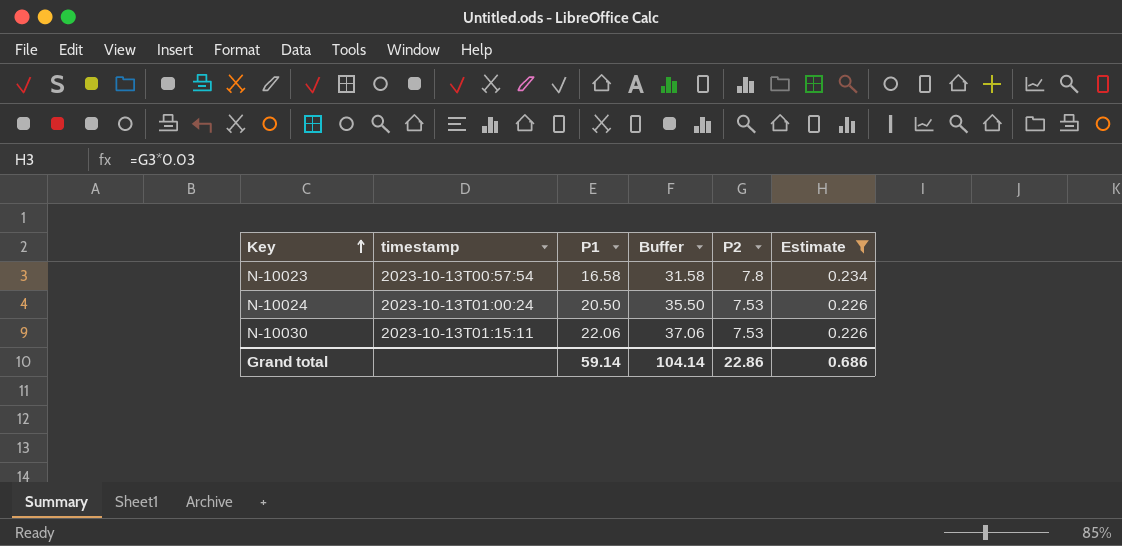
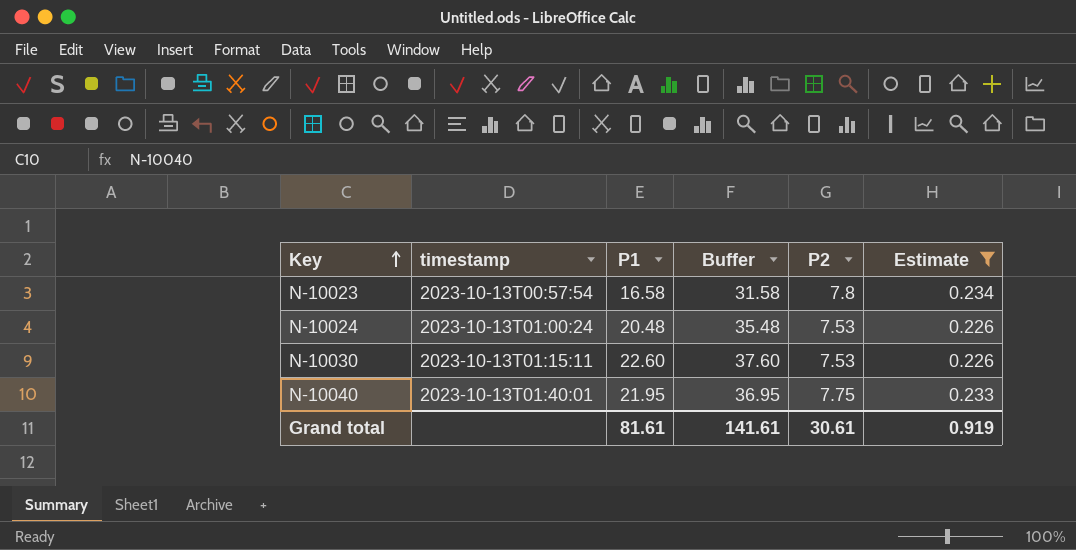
N-10024 | P1: 20.50 -> 20.48
N-10024 | Buffer: 35.50 -> 35.48
N-10030 | P1: 22.06 -> 22.60
N-10030 | Buffer: 37.06 -> 37.60
row N-10040: none -> 2023-10-13T01:40:01 | 21.95 | 36.95 | 7.75 | 0.233
Grand total | P1: 59.14 -> 81.61
Grand total | Buffer: 104.14 -> 141.61
Grand total | P2: 22.86 -> 30.61
Grand total | Estimate: 0.686 -> 0.919

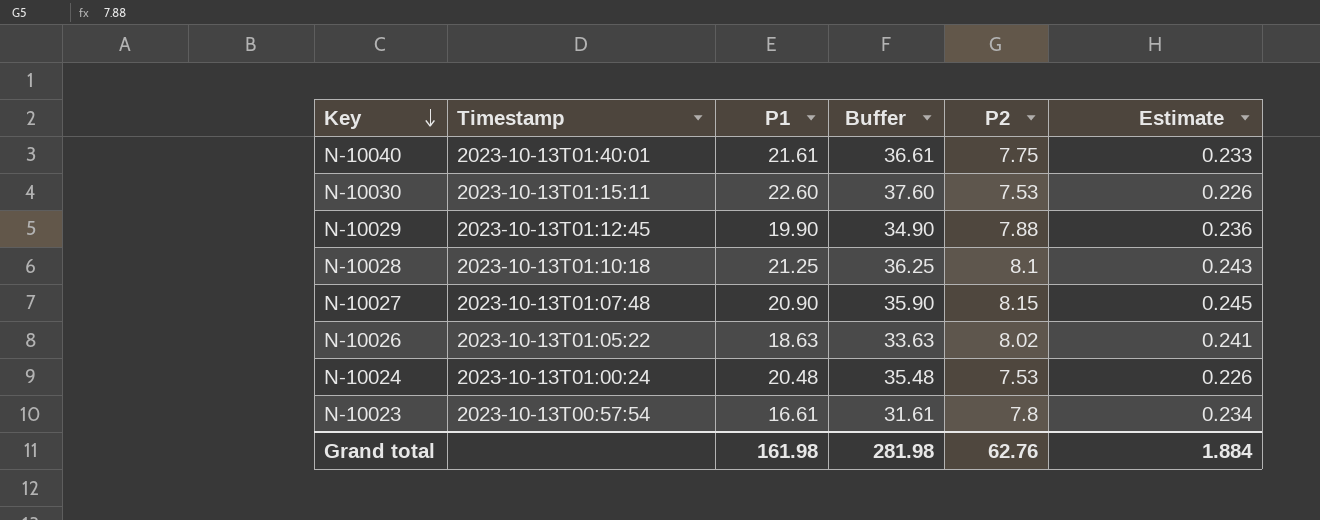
filter: Estimate <= 0.234 -> none
row order: Key ascending -> Key descending
column name: timestamp -> Timestamp
N-10040 | P1: 21.95 -> 21.61
N-10040 | Buffer: 36.95 -> 36.61
N-10023 | P1: 16.58 -> 16.61
N-10023 | Buffer: 31.58 -> 31.61
Grand total | P1: 81.61 -> 161.98
Grand total | Buffer: 141.61 -> 281.98
Grand total | P2: 30.61 -> 62.76
Grand total | Estimate: 0.919 -> 1.884

